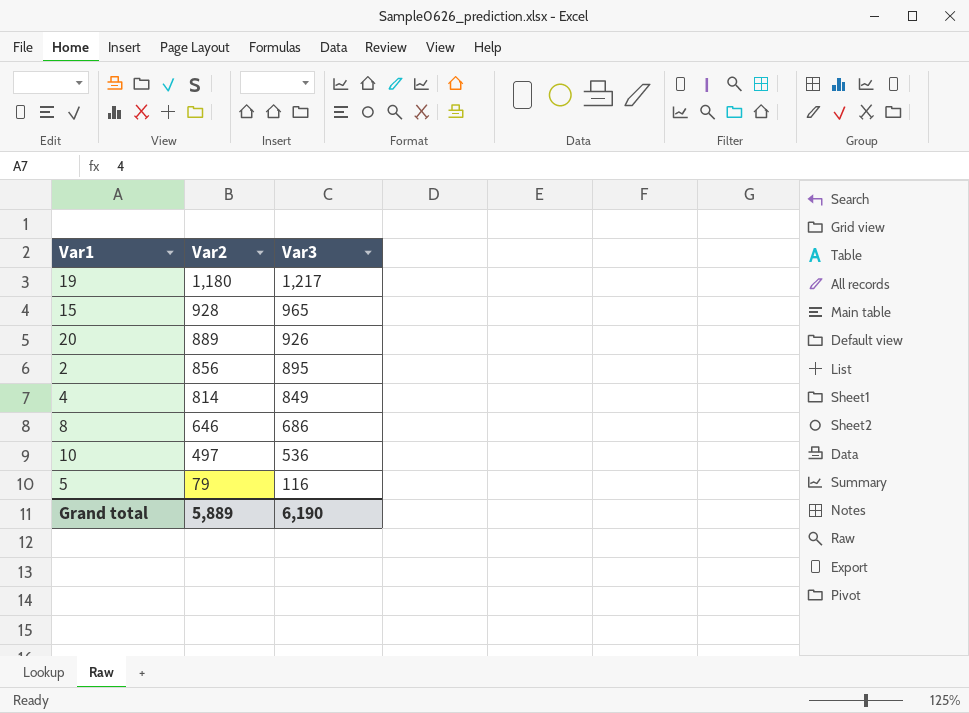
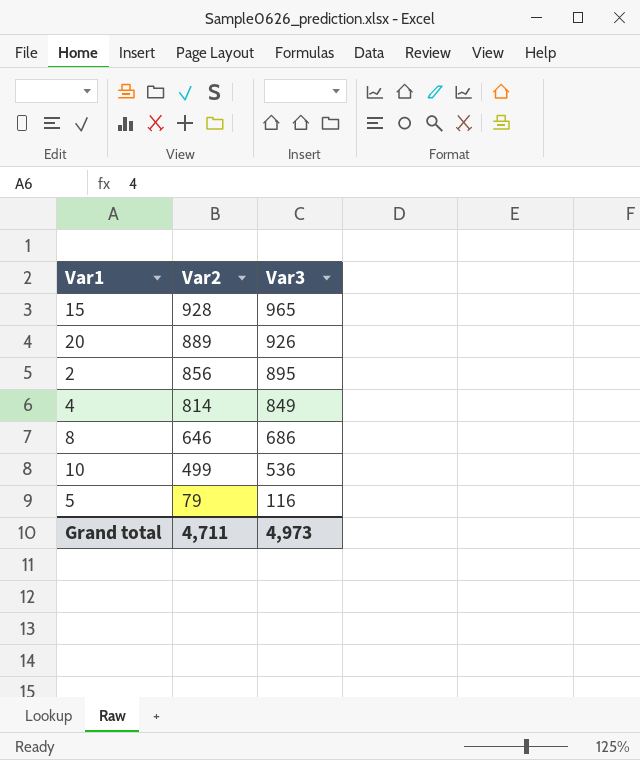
row 19: 1,180 | 1,217 -> none
10 | Var2: 497 -> 499
Grand total | Var2: 5,889 -> 4,711
Grand total | Var3: 6,190 -> 4,973

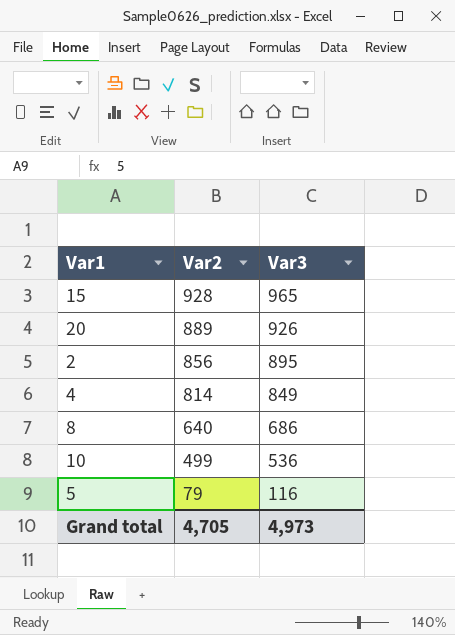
8 | Var2: 646 -> 640
Grand total | Var2: 4,711 -> 4,705

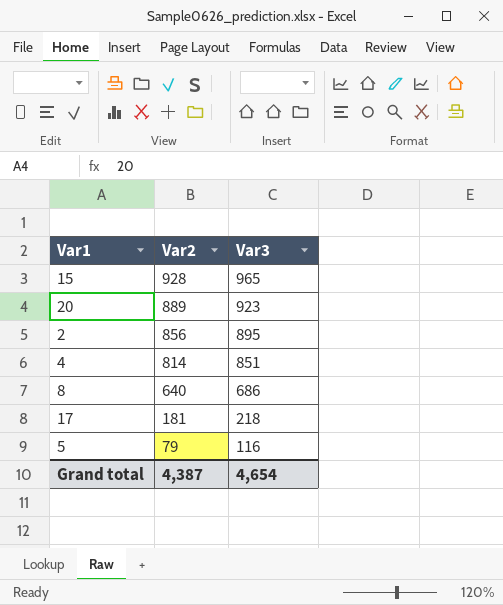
row 10: 499 | 536 -> none
20 | Var3: 926 -> 923
4 | Var3: 849 -> 851
row 17: none -> 181 | 218
Grand total | Var2: 4,705 -> 4,387
Grand total | Var3: 4,973 -> 4,654

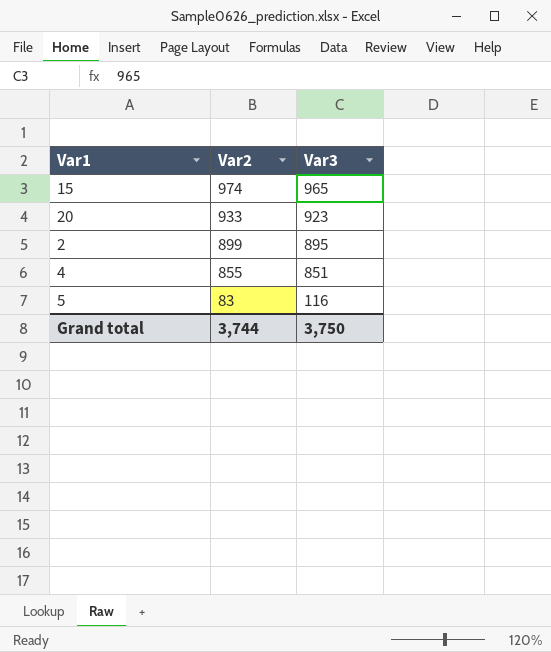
row 8: 640 | 686 -> none
row 17: 181 | 218 -> none
15 | Var2: 928 -> 974
20 | Var2: 889 -> 933
2 | Var2: 856 -> 899
4 | Var2: 814 -> 855
5 | Var2: 79 -> 83
Grand total | Var2: 4,387 -> 3,744
Grand total | Var3: 4,654 -> 3,750

